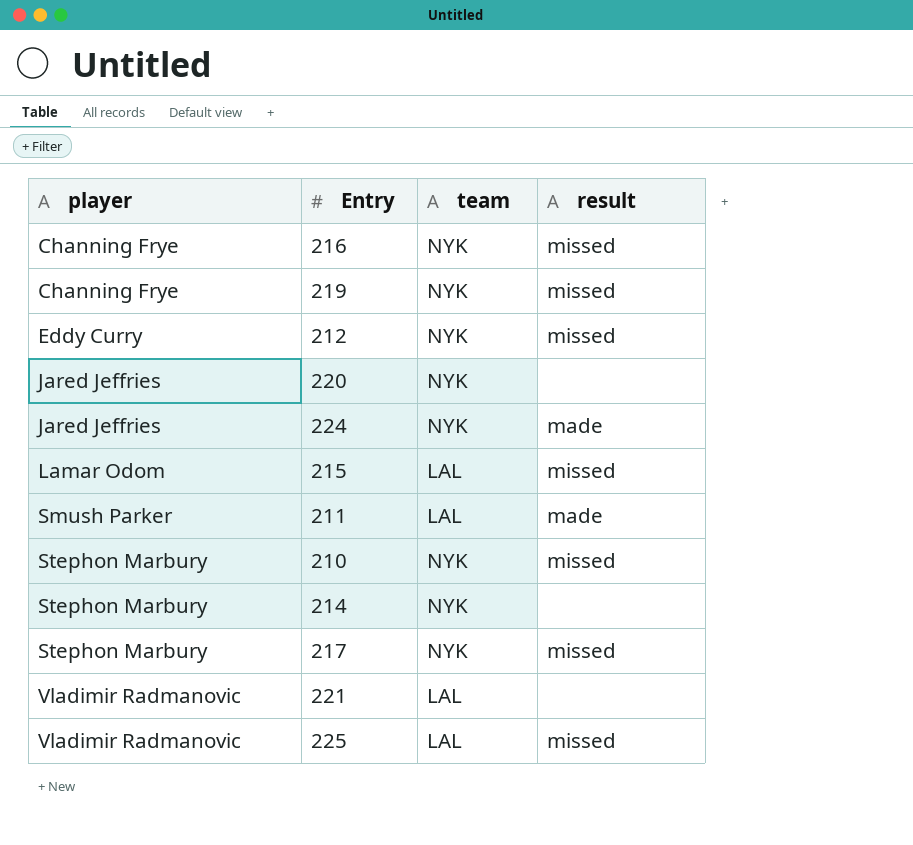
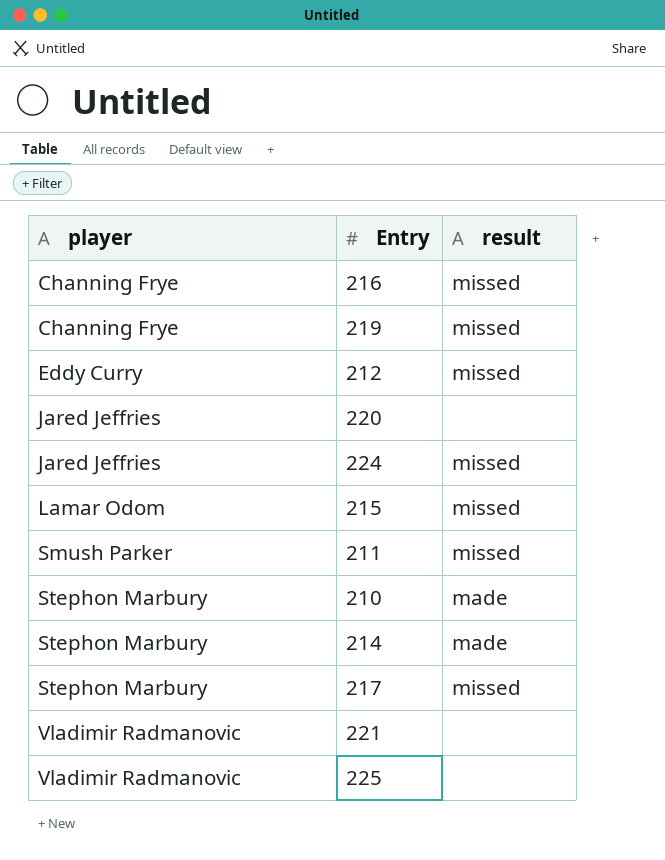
column team | position: 3 -> none
224 | result: made -> missed
211 | result: made -> missed
210 | result: missed -> made
214 | result: none -> made
225 | result: missed -> none

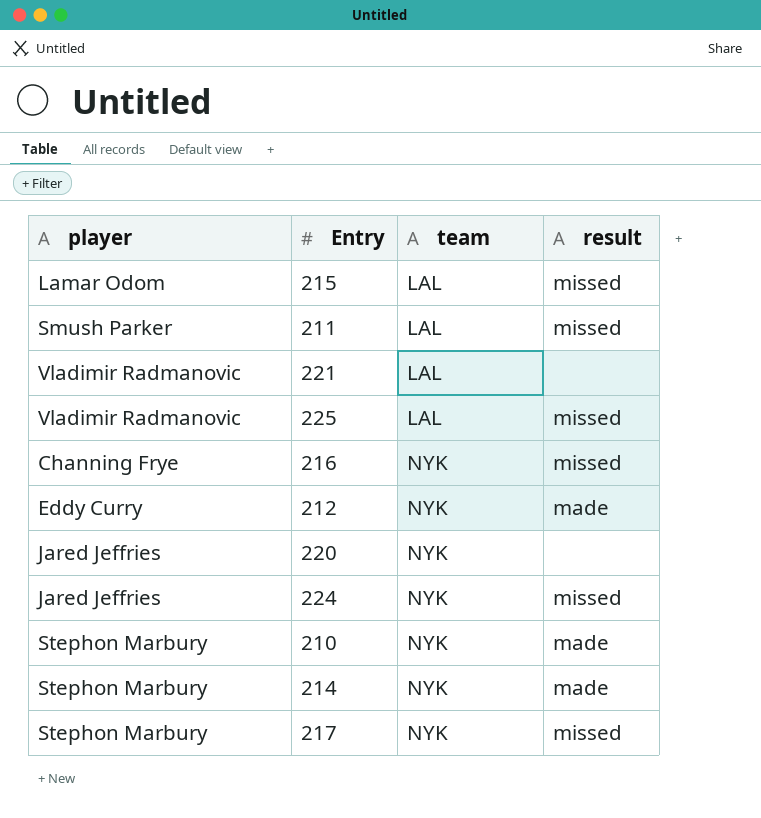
row order: player ascending -> team ascending
column team | position: none -> 3
row 219: Channing Frye | missed -> none
225 | result: none -> missed
212 | result: missed -> made

